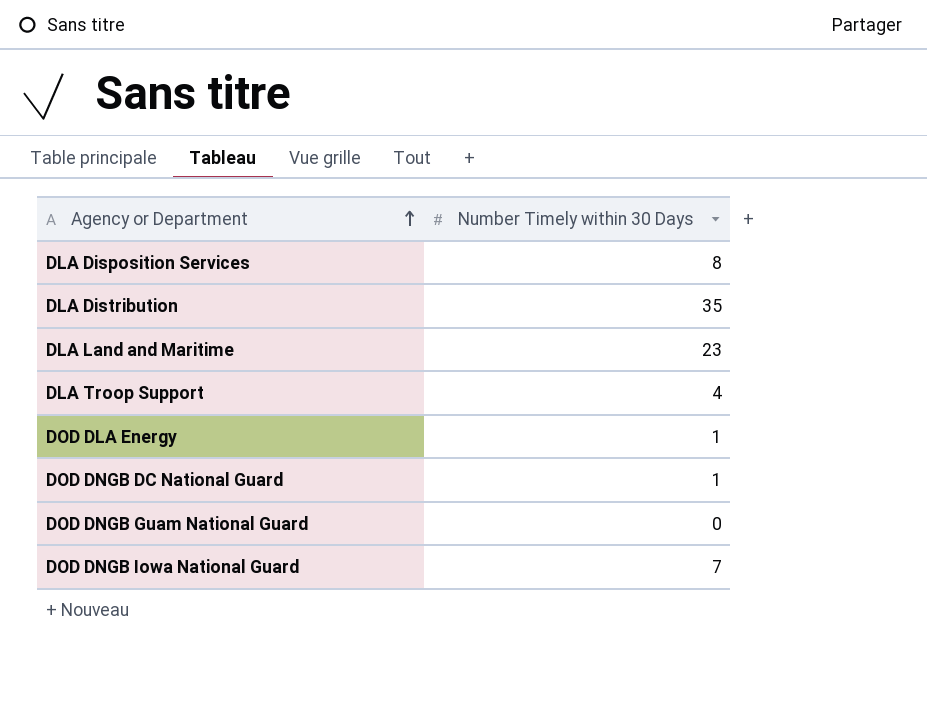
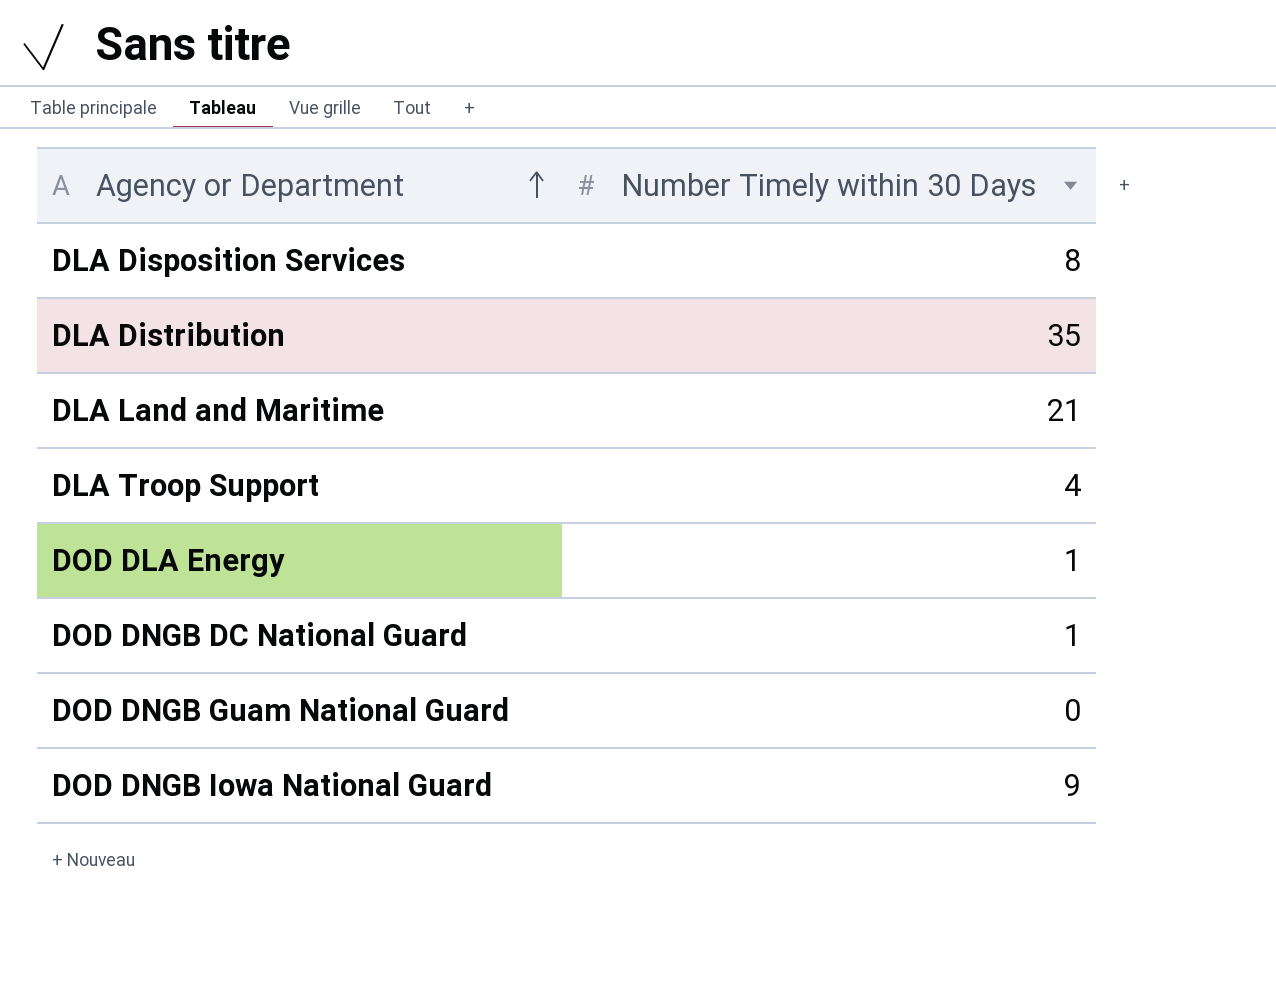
DLA Land and Maritime | Number Timely within 30 Days: 23 -> 21
DOD DNGB Iowa National Guard | Number Timely within 30 Days: 7 -> 9

